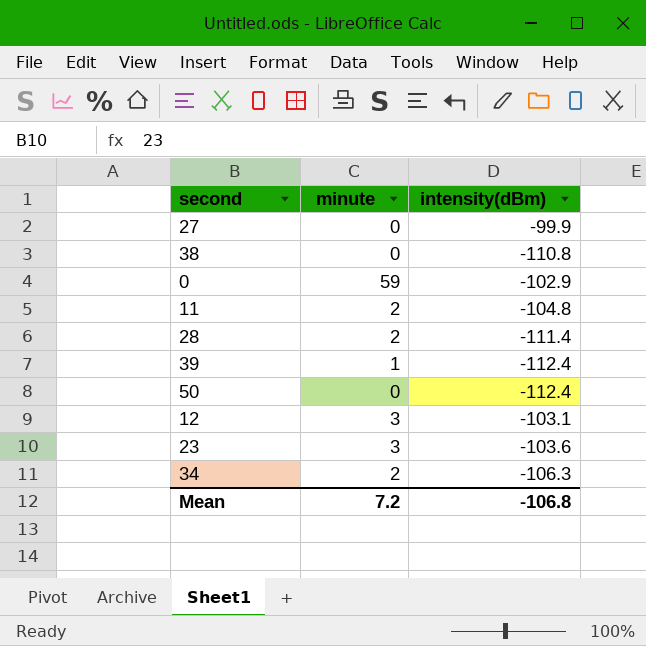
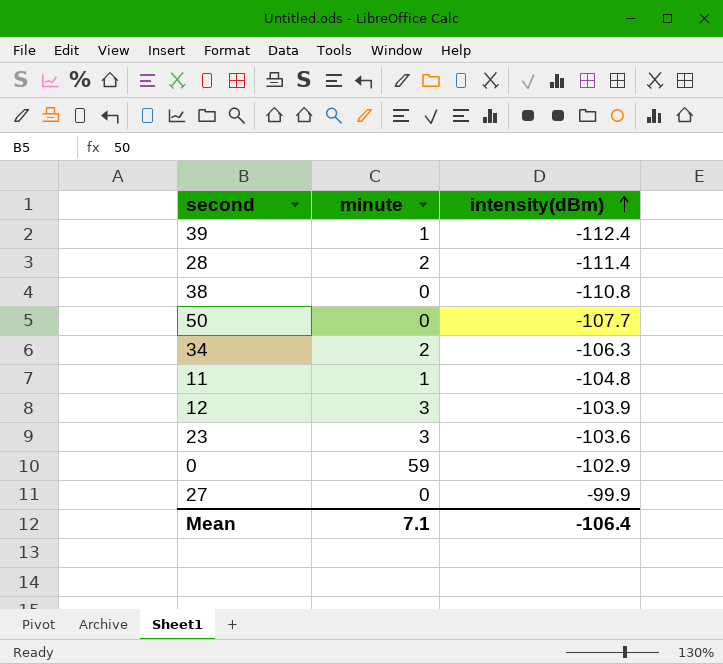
row order: none -> intensity(dBm) ascending
50 | intensity(dBm): -112.4 -> -107.7
11 | minute: 2 -> 1
12 | intensity(dBm): -103.1 -> -103.9
Mean | minute: 7.2 -> 7.1
Mean | intensity(dBm): -106.8 -> -106.4

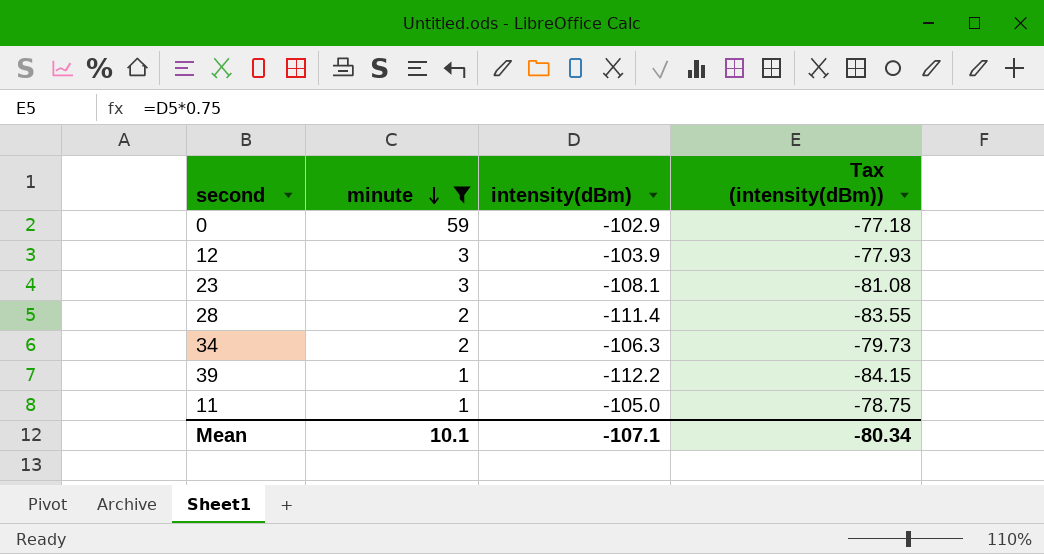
filter: none -> minute != 0
row order: intensity(dBm) ascending -> minute descending
column Tax (intensity(dBm)) | formula: none -> [intensity(dBm)] * 0.75
23 | intensity(dBm): -103.6 -> -108.1
39 | intensity(dBm): -112.4 -> -112.2
11 | intensity(dBm): -104.8 -> -105.0
Mean | minute: 7.1 -> 10.1
Mean | intensity(dBm): -106.4 -> -107.1

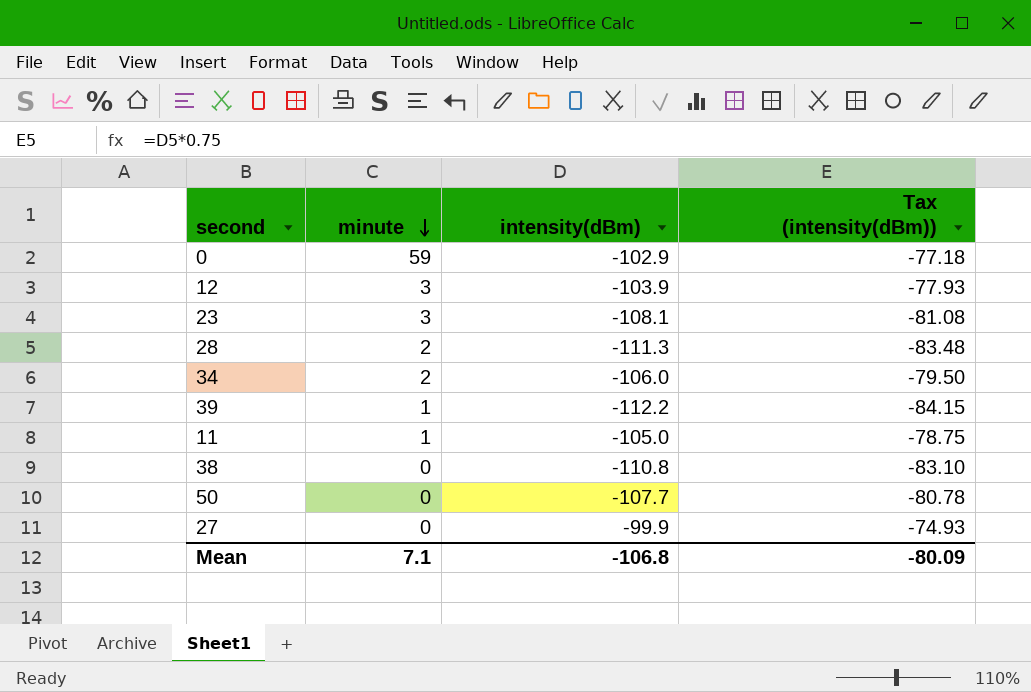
filter: minute != 0 -> none
28 | intensity(dBm): -111.4 -> -111.3
28 | Tax (intensity(dBm)): -83.55 -> -83.48
34 | intensity(dBm): -106.3 -> -106.0
34 | Tax (intensity(dBm)): -79.73 -> -79.50
Mean | minute: 10.1 -> 7.1
Mean | intensity(dBm): -107.1 -> -106.8
Mean | Tax (intensity(dBm)): -80.34 -> -80.09

